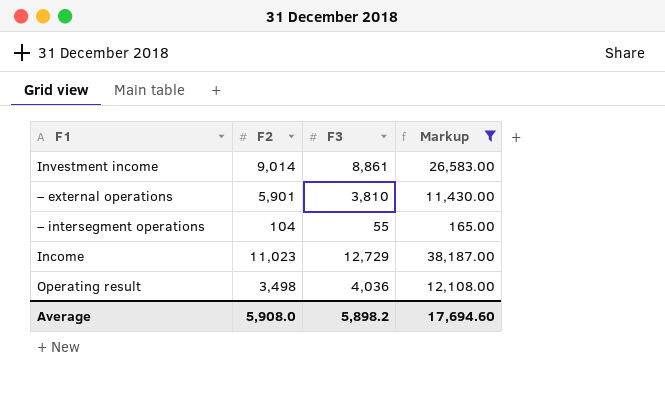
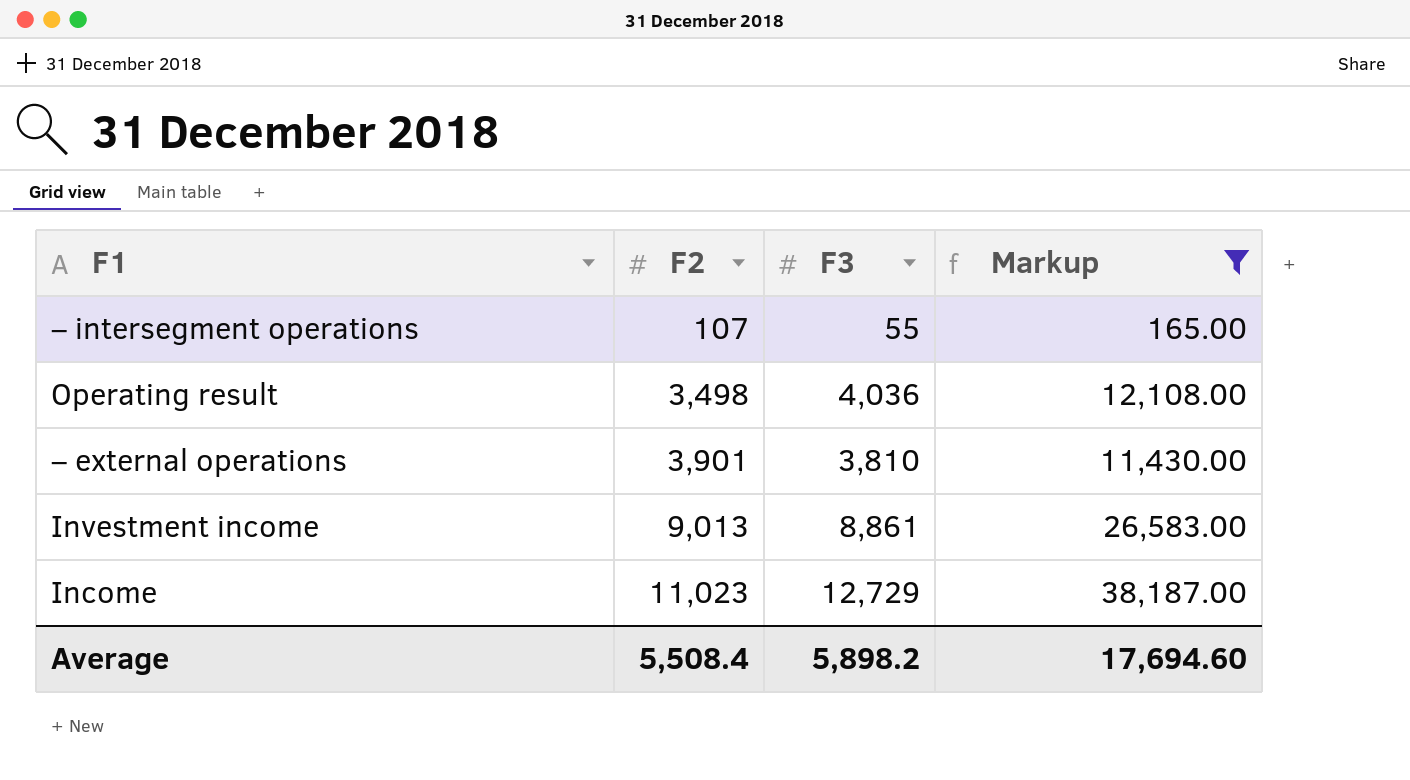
row order: none -> F2 ascending
– intersegment operations | F2: 104 -> 107
– external operations | F2: 5,901 -> 3,901
Investment income | F2: 9,014 -> 9,013
Average | F2: 5,908.0 -> 5,508.4

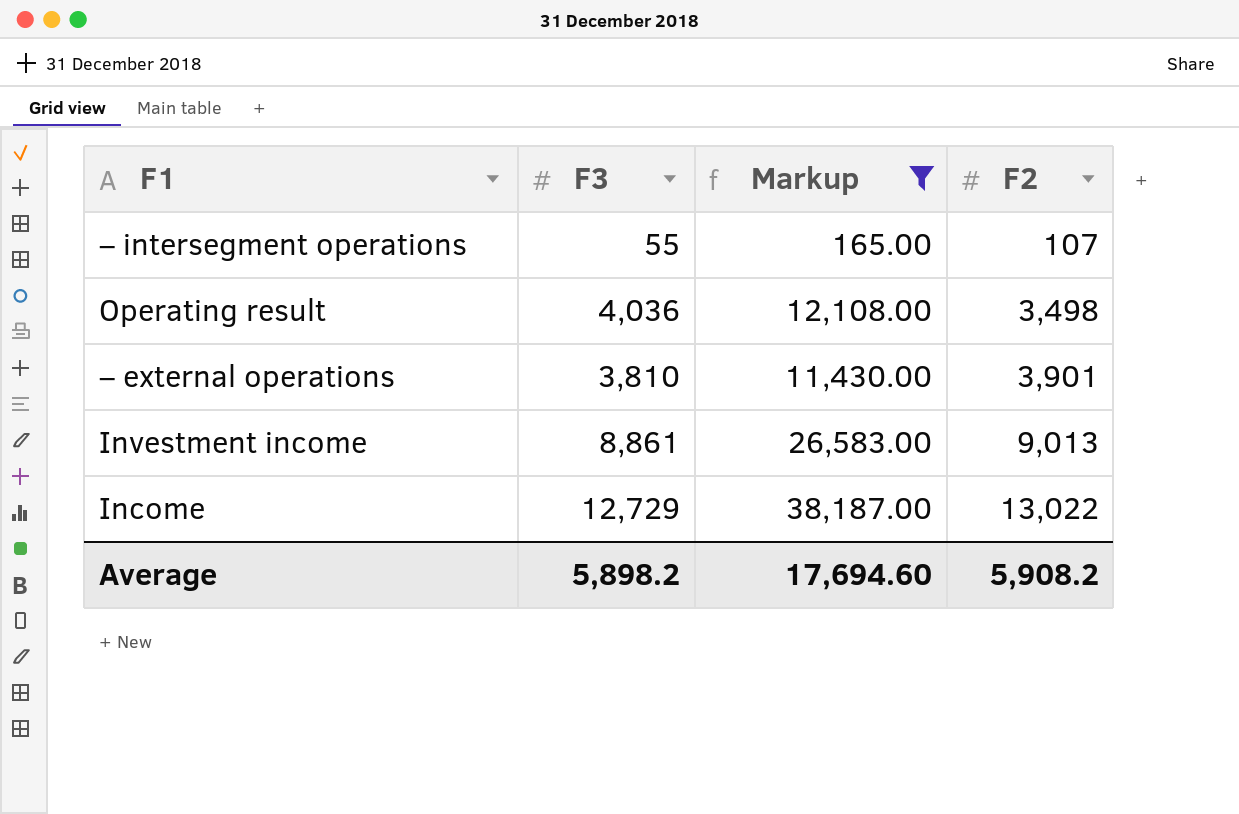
column F2 | position: 2 -> 4
Income | F2: 11,023 -> 13,022
Average | F2: 5,508.4 -> 5,908.2

